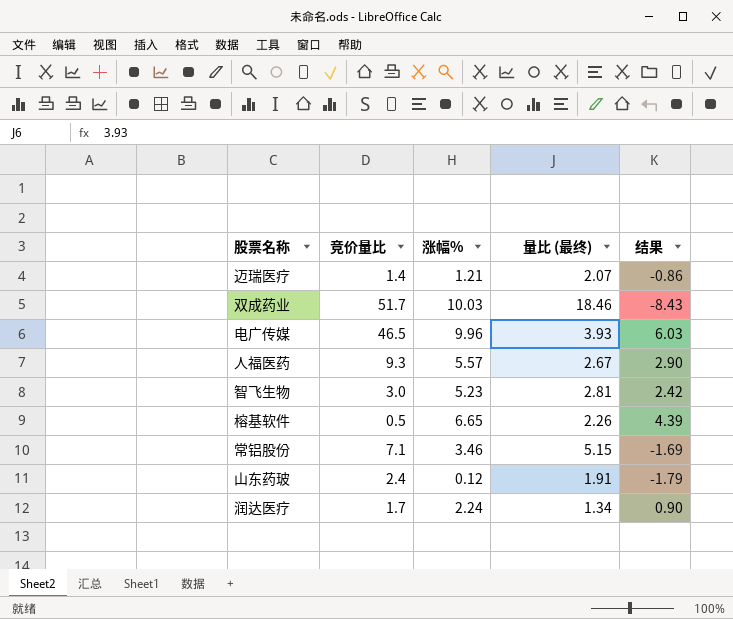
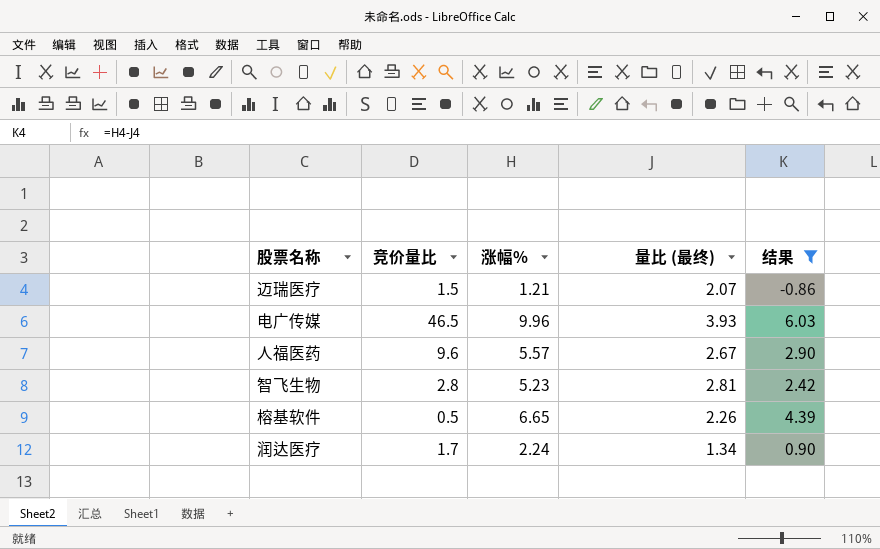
filter: none -> 结果 >= -0.86
迈瑞医疗 | 竞价量比: 1.4 -> 1.5
人福医药 | 竞价量比: 9.3 -> 9.6
智飞生物 | 竞价量比: 3.0 -> 2.8

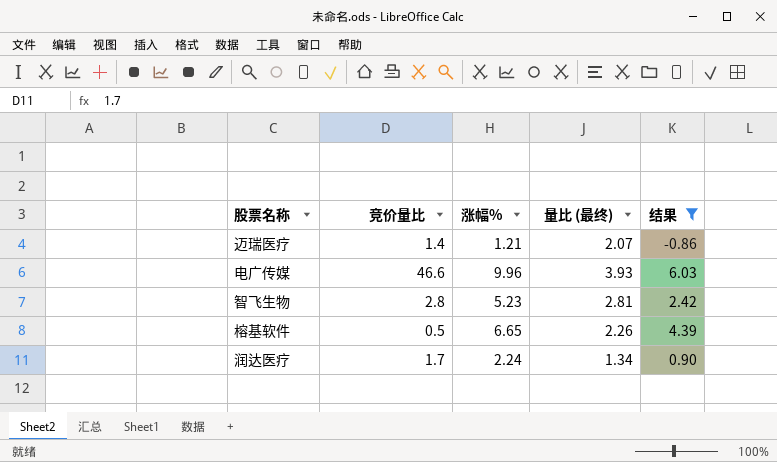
row 人福医药: 9.6 | 5.57 | 2.67 | 2.90 -> none
迈瑞医疗 | 竞价量比: 1.5 -> 1.4
电广传媒 | 竞价量比: 46.5 -> 46.6

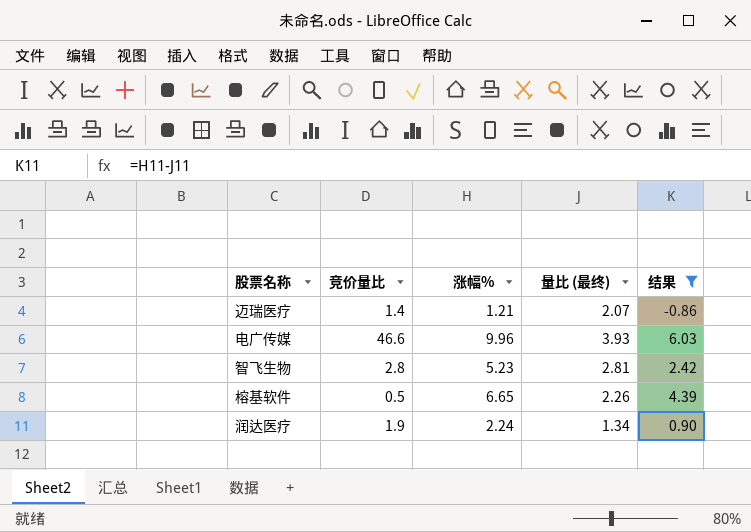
润达医疗 | 竞价量比: 1.7 -> 1.9

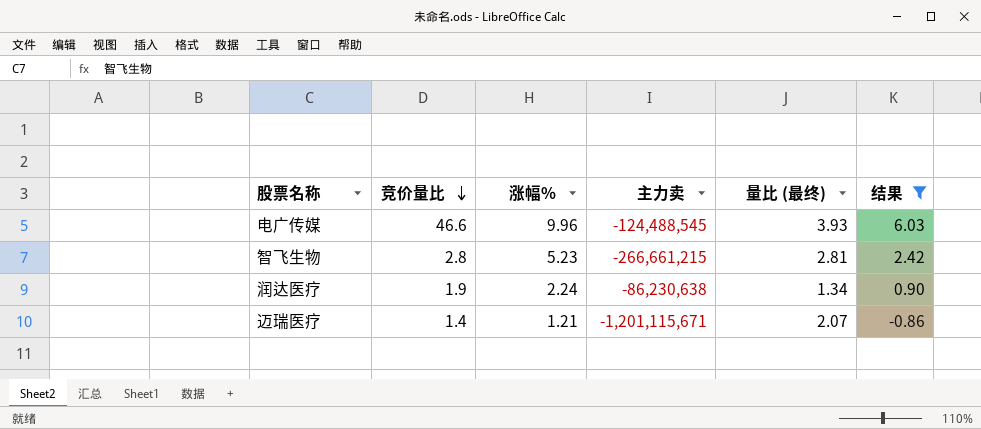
row order: none -> 竞价量比 descending
column 主力卖 | position: none -> 4
row 榕基软件: 0.5 | 6.65 | 2.26 | 4.39 -> none

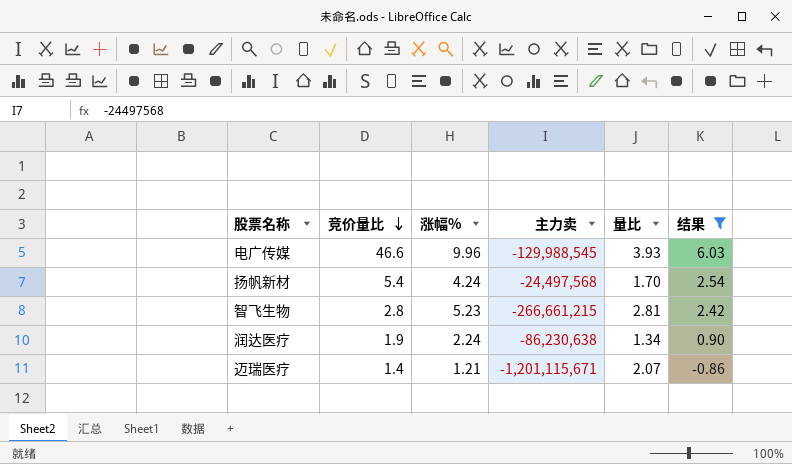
column name: 量比 (最终) -> 量比
电广传媒 | 主力卖: -124,488,545 -> -129,988,545
row 扬帆新材: none -> 5.4 | 4.24 | -24,497,568 | 1.70 | 2.54

